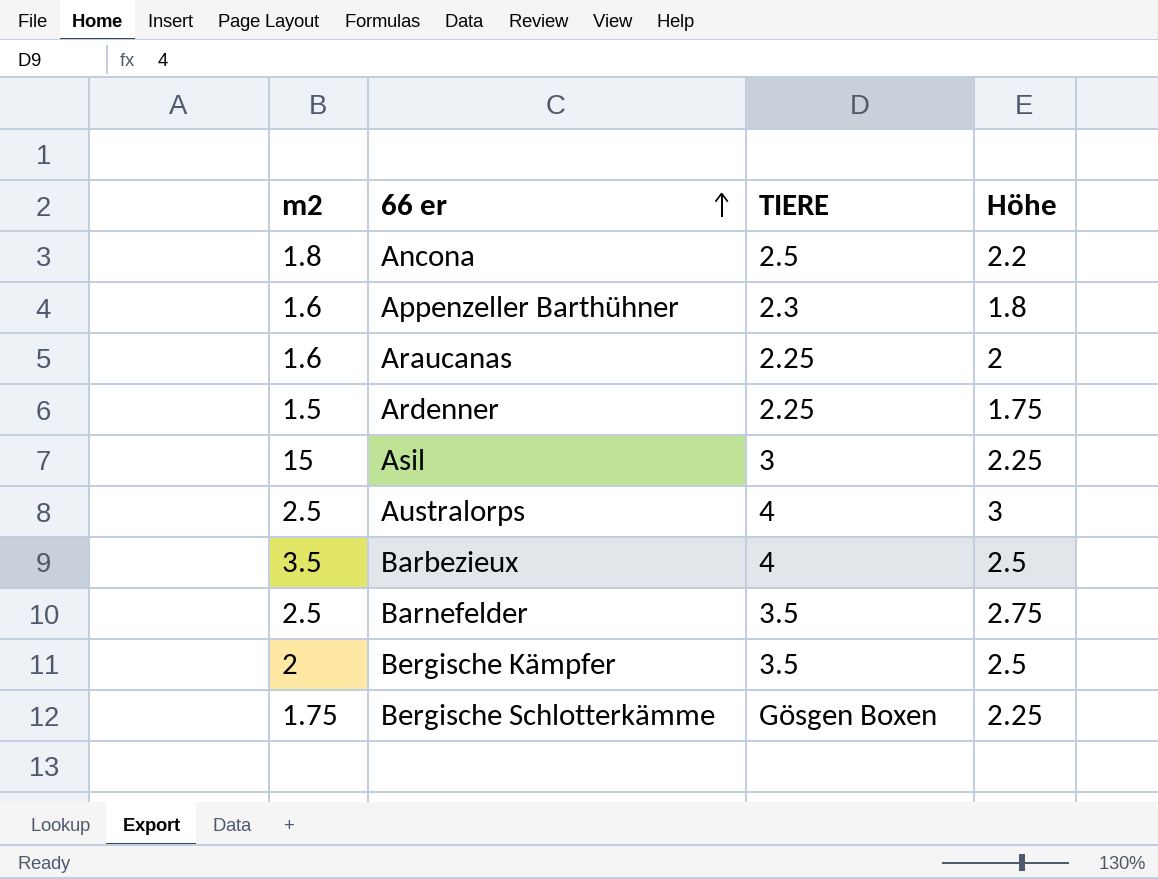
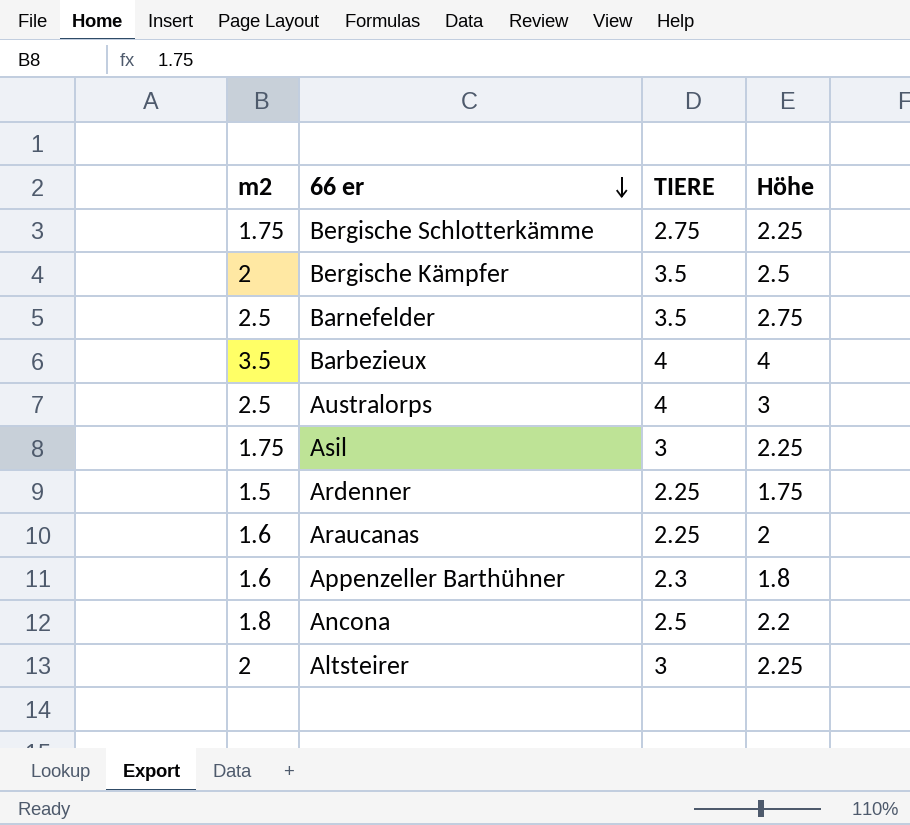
row order: 66 er ascending -> 66 er descending
Bergische Schlotterkämme | TIERE: Gösgen Boxen -> 2.75
Barbezieux | Höhe: 2.5 -> 4
Asil | m2: 15 -> 1.75
row Altsteirer: none -> 2 | 3 | 2.25

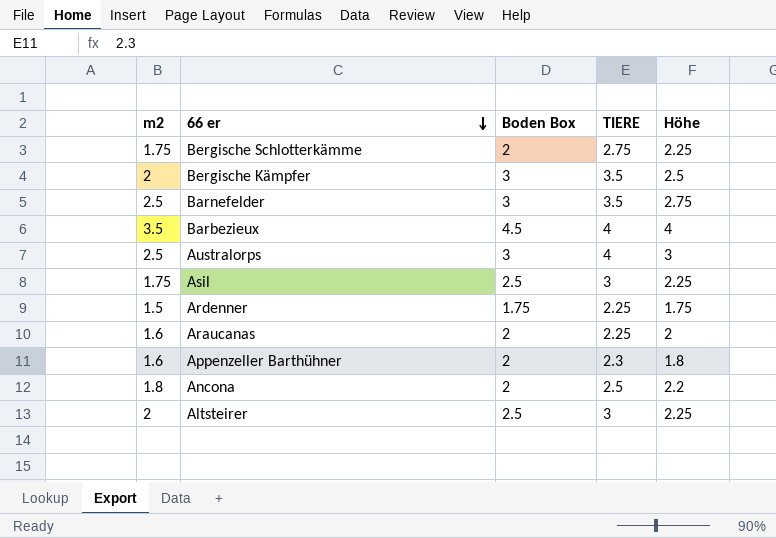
column Boden Box | position: none -> 3

